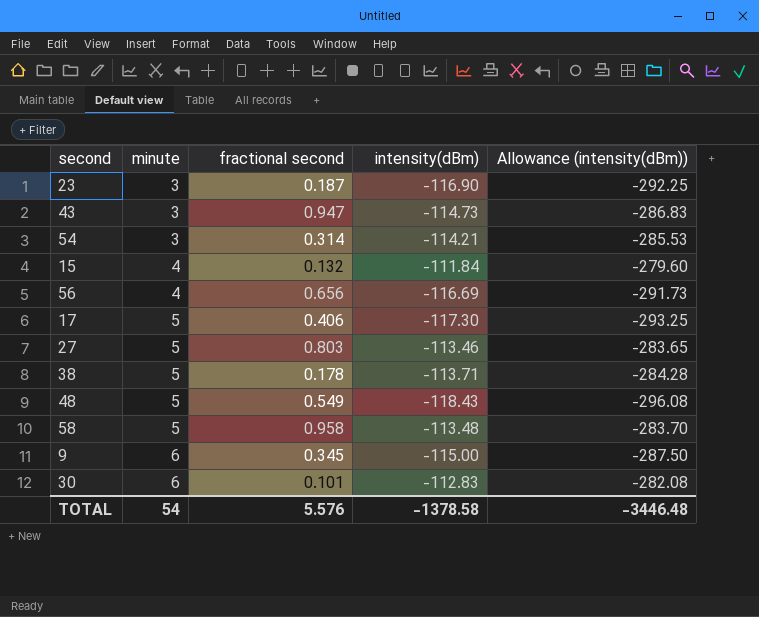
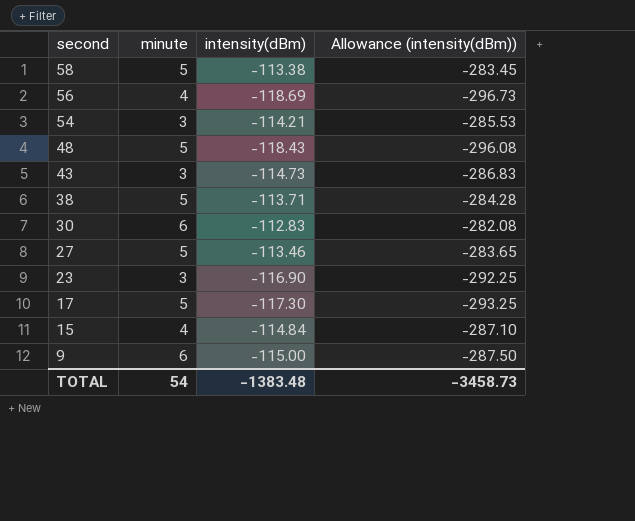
row order: minute ascending -> second descending
column fractional second | position: 3 -> none
58 | intensity(dBm): -113.48 -> -113.38
58 | Allowance (intensity(dBm)): -283.70 -> -283.45
56 | intensity(dBm): -116.69 -> -118.69
56 | Allowance (intensity(dBm)): -291.73 -> -296.73
15 | intensity(dBm): -111.84 -> -114.84
15 | Allowance (intensity(dBm)): -279.60 -> -287.10
TOTAL | intensity(dBm): -1378.58 -> -1383.48
TOTAL | Allowance (intensity(dBm)): -3446.48 -> -3458.73

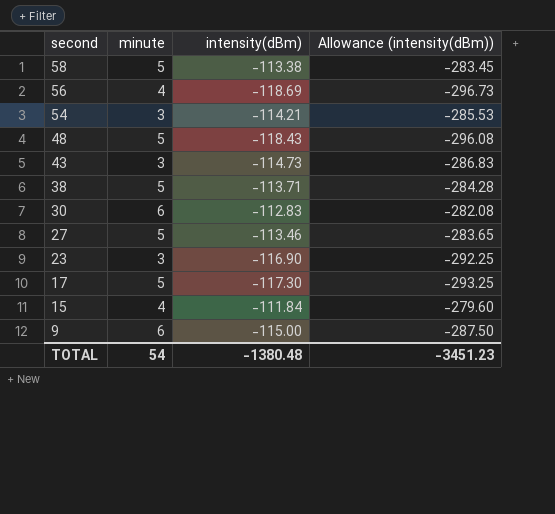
15 | intensity(dBm): -114.84 -> -111.84
15 | Allowance (intensity(dBm)): -287.10 -> -279.60
TOTAL | intensity(dBm): -1383.48 -> -1380.48
TOTAL | Allowance (intensity(dBm)): -3458.73 -> -3451.23

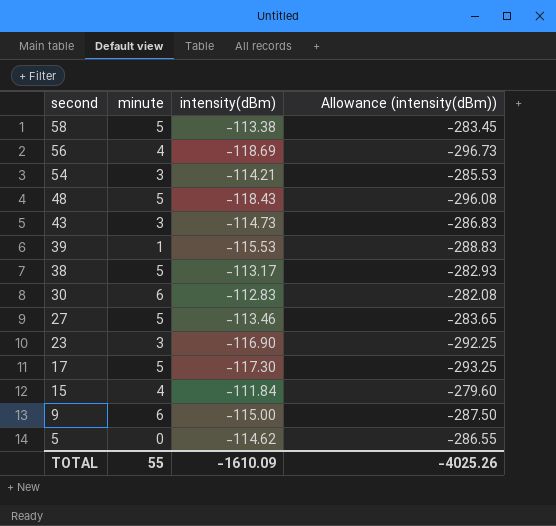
row 39: none -> 1 | -115.53 | -288.83
38 | intensity(dBm): -113.71 -> -113.17
38 | Allowance (intensity(dBm)): -284.28 -> -282.93
row 5: none -> 0 | -114.62 | -286.55
TOTAL | minute: 54 -> 55
TOTAL | intensity(dBm): -1380.48 -> -1610.09
TOTAL | Allowance (intensity(dBm)): -3451.23 -> -4025.26

